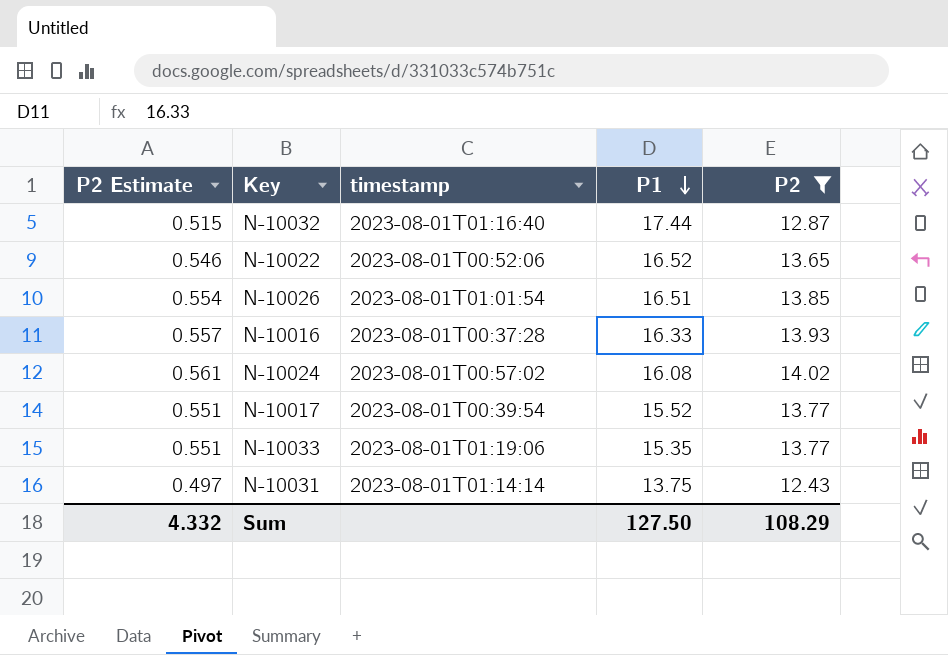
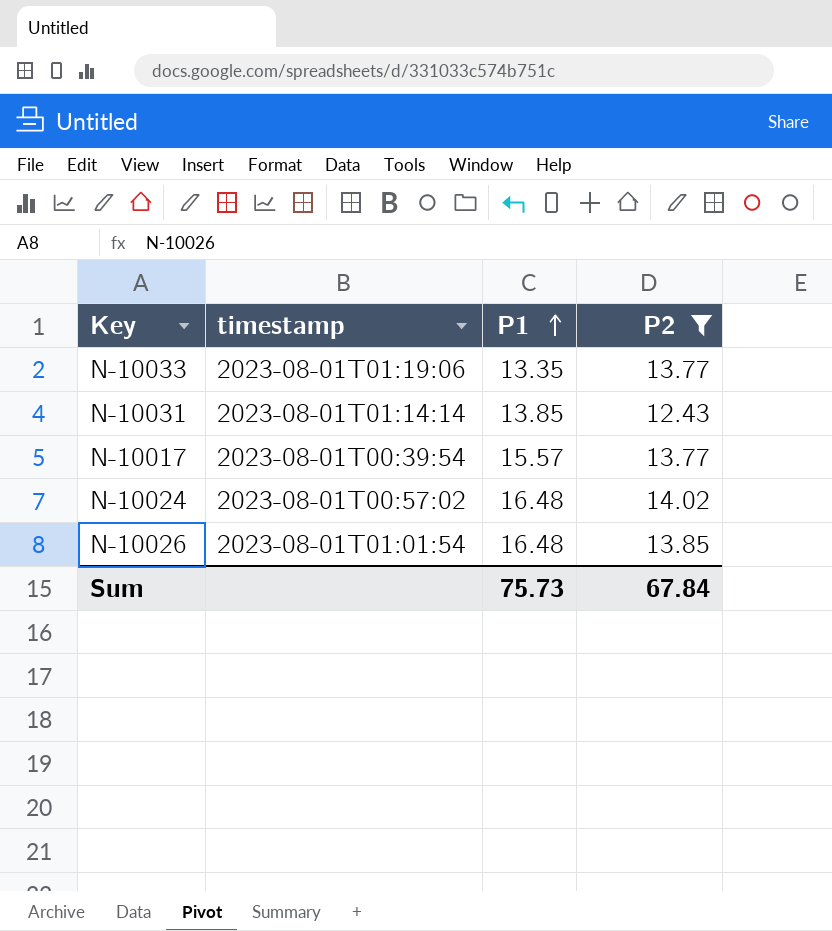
row order: P1 descending -> P1 ascending
column P2 Estimate | formula: [P2] * 0.04 -> none
row N-10032: 0.515 | 2023-08-01T01:16:40 | 17.44 | 12.87 -> none
row N-10022: 0.546 | 2023-08-01T00:52:06 | 16.52 | 13.65 -> none
row N-10016: 0.557 | 2023-08-01T00:37:28 | 16.33 | 13.93 -> none
N-10033 | P1: 15.35 -> 13.35
N-10031 | P1: 13.75 -> 13.85
N-10017 | P1: 15.52 -> 15.57
N-10024 | P1: 16.08 -> 16.48
N-10026 | P1: 16.51 -> 16.48
Sum | P1: 127.50 -> 75.73
Sum | P2: 108.29 -> 67.84

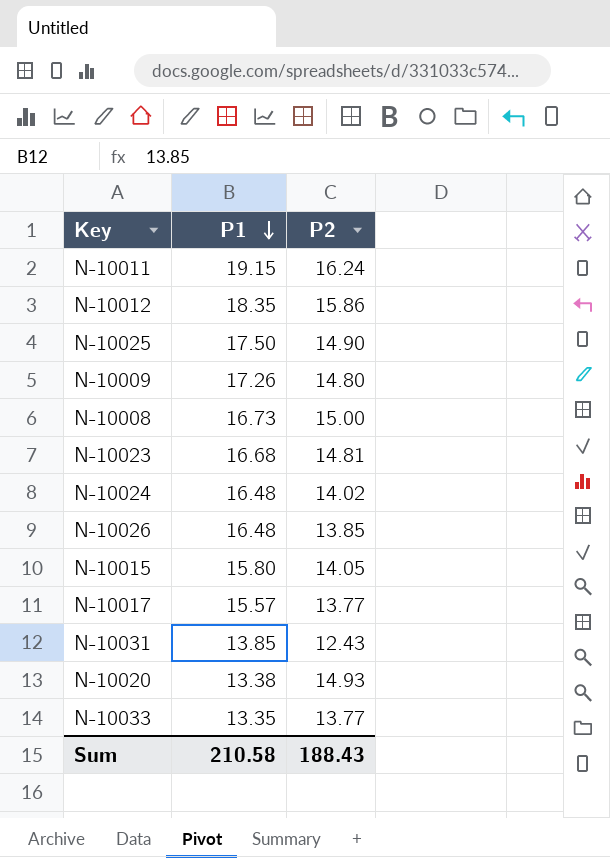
filter: P2 <= 14.02 -> none
row order: P1 ascending -> P1 descending
column timestamp | position: 2 -> none
Sum | P1: 75.73 -> 210.58
Sum | P2: 67.84 -> 188.43

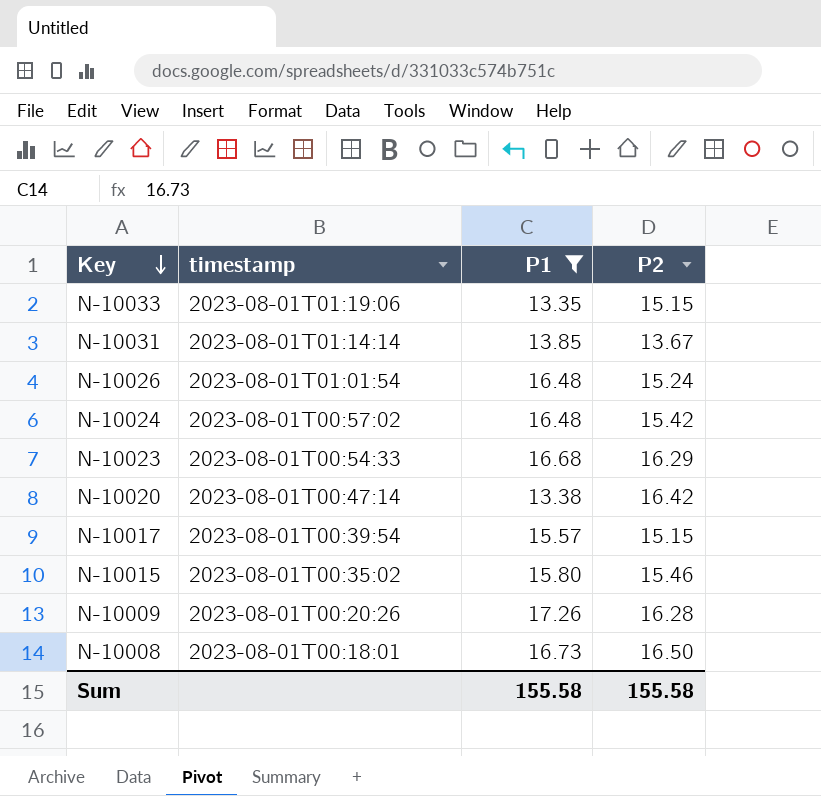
filter: none -> P1 <= 17.26
row order: P1 descending -> Key descending
column timestamp | position: none -> 2
N-10033 | P2: 13.77 -> 15.15
N-10031 | P2: 12.43 -> 13.67
N-10026 | P2: 13.85 -> 15.24
N-10024 | P2: 14.02 -> 15.42
N-10023 | P2: 14.81 -> 16.29
N-10020 | P2: 14.93 -> 16.42
N-10017 | P2: 13.77 -> 15.15
N-10015 | P2: 14.05 -> 15.46
N-10009 | P2: 14.80 -> 16.28
N-10008 | P2: 15.00 -> 16.50
Sum | P1: 210.58 -> 155.58
Sum | P2: 188.43 -> 155.58

